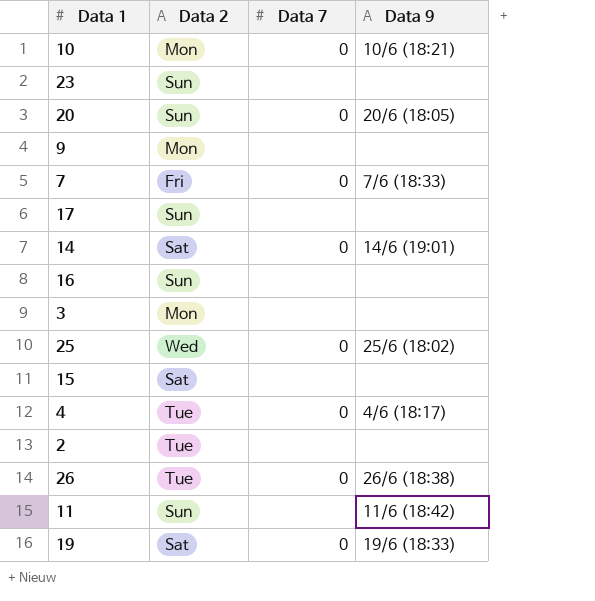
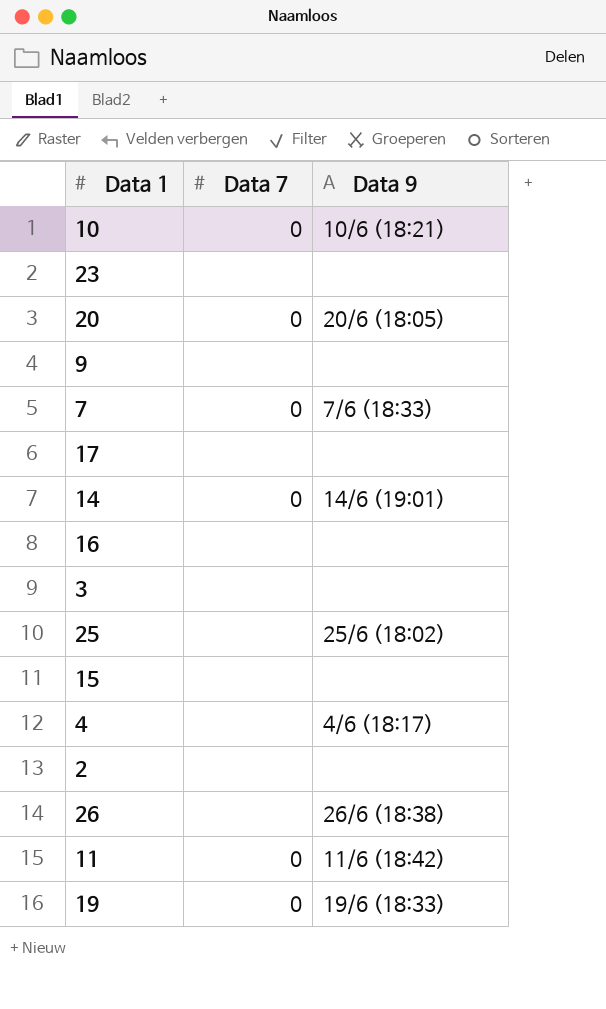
column Data 2 | position: 2 -> none
25 | Data 7: 0 -> none
4 | Data 7: 0 -> none
26 | Data 7: 0 -> none
11 | Data 7: none -> 0

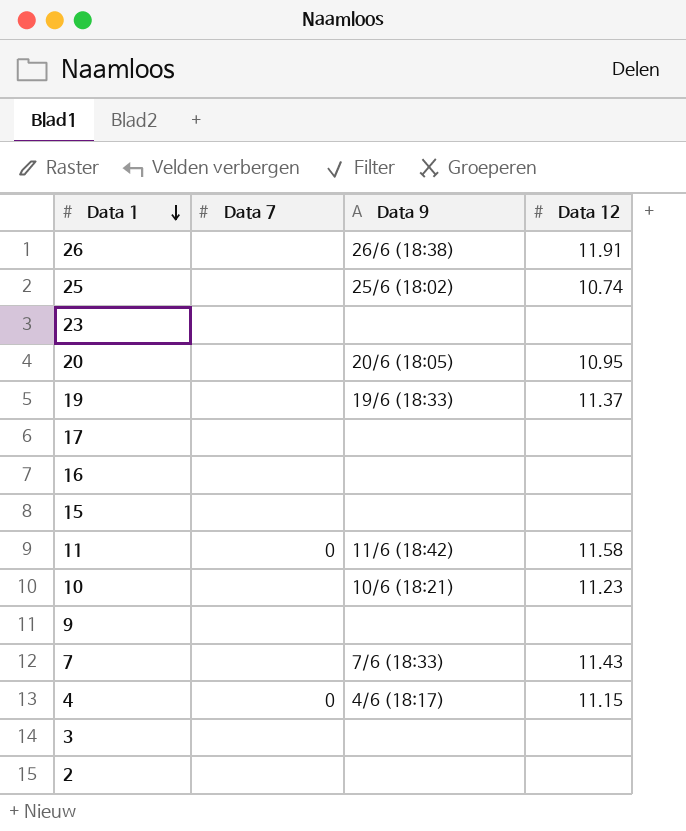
row order: none -> Data 1 descending
column Data 12 | position: none -> 4
row 14: 0 | 14/6 (19:01) -> none
20 | Data 7: 0 -> none
19 | Data 7: 0 -> none
10 | Data 7: 0 -> none
7 | Data 7: 0 -> none
4 | Data 7: none -> 0

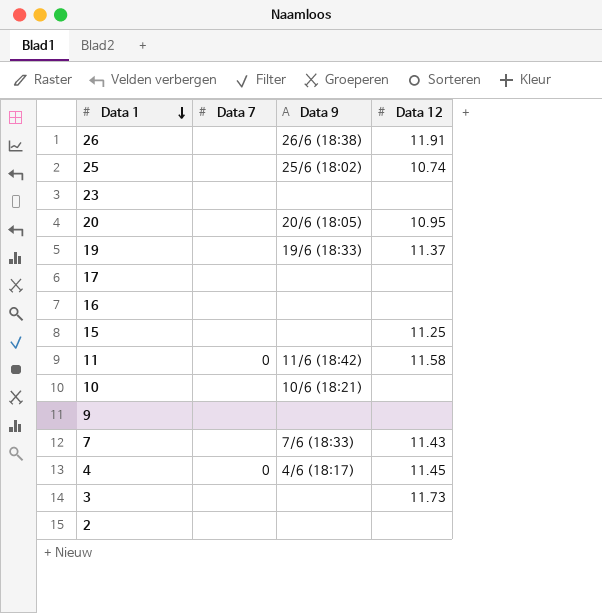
15 | Data 12: none -> 11.25
10 | Data 12: 11.23 -> none
4 | Data 12: 11.15 -> 11.45
3 | Data 12: none -> 11.73

